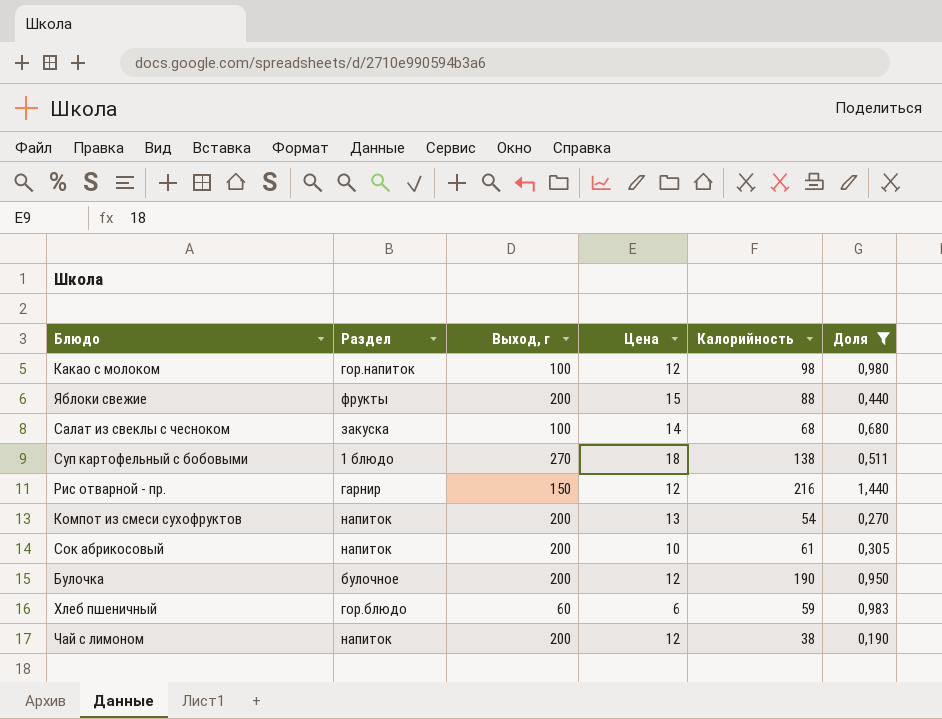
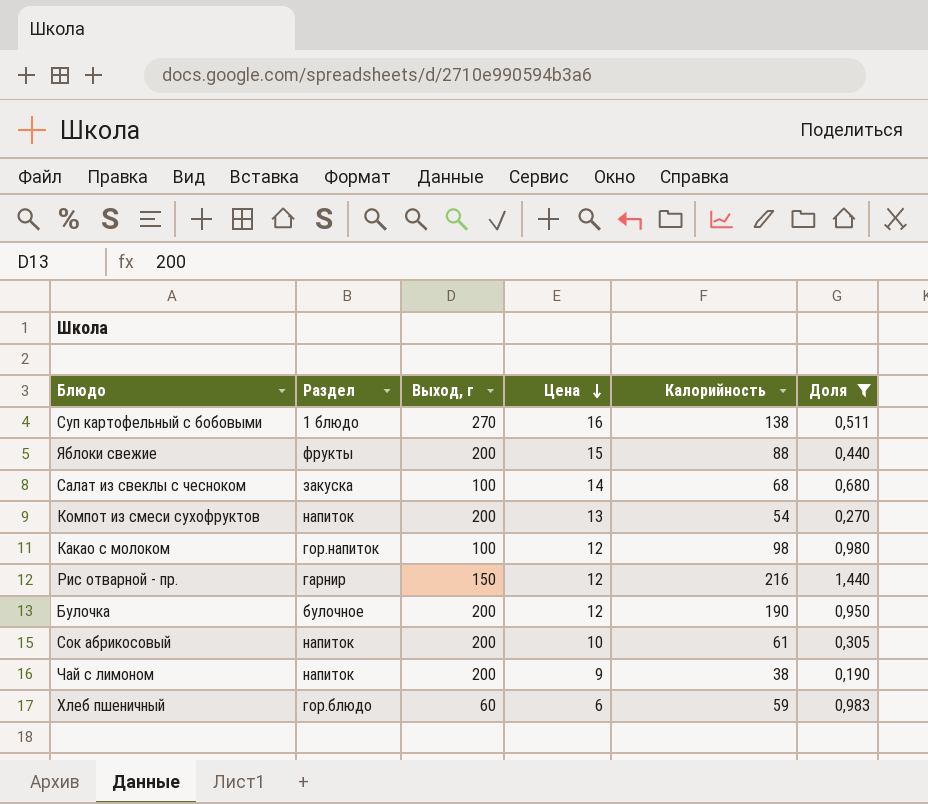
row order: none -> Цена descending
Суп картофельный с бобовыми | Цена: 18 -> 16
Чай с лимоном | Цена: 12 -> 9

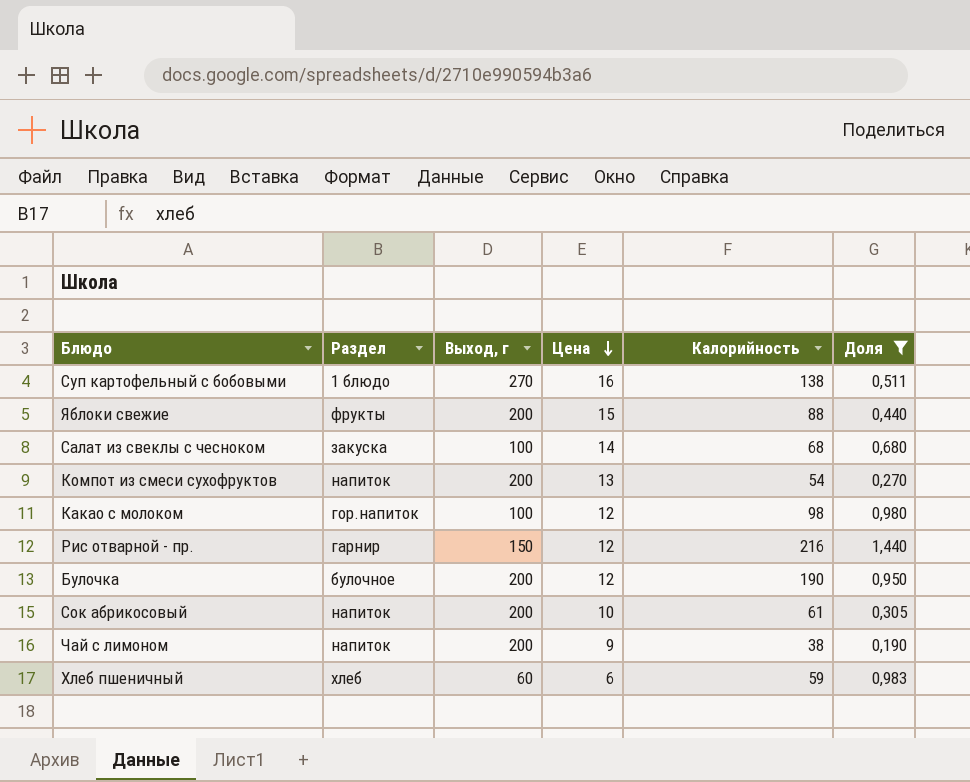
Хлеб пшеничный | Раздел: гор.блюдо -> хлеб

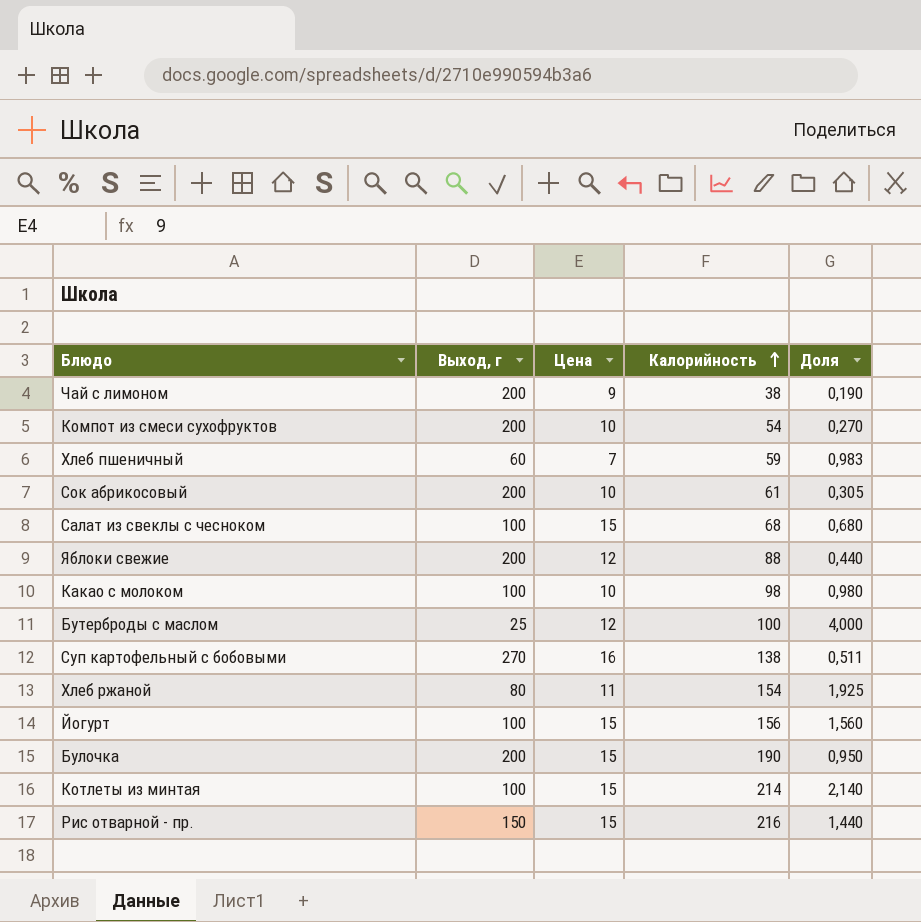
filter: Доля <= 1,440 -> none
row order: Цена descending -> Калорийность ascending
column Раздел | position: 2 -> none
Компот из смеси сухофруктов | Цена: 13 -> 10
Хлеб пшеничный | Цена: 6 -> 7
Салат из свеклы с чесноком | Цена: 14 -> 15
Яблоки свежие | Цена: 15 -> 12
Какао с молоком | Цена: 12 -> 10
Булочка | Цена: 12 -> 15
Рис отварной - пр. | Цена: 12 -> 15

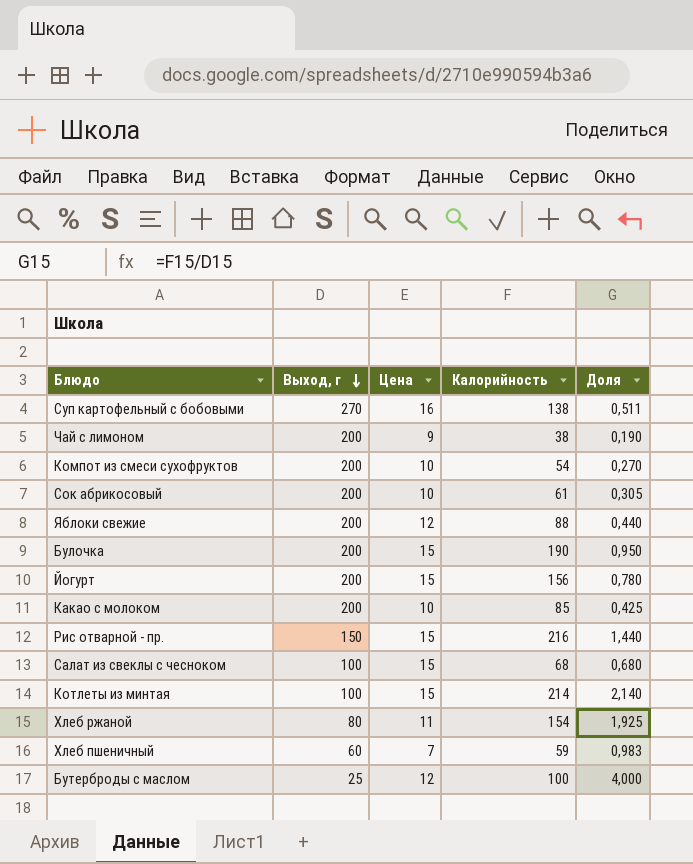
row order: Калорийность ascending -> Выход, г descending
Йогурт | Выход, г: 100 -> 200
Йогурт | Доля: 1,560 -> 0,780
Какао с молоком | Выход, г: 100 -> 200
Какао с молоком | Калорийность: 98 -> 85
Какао с молоком | Доля: 0,980 -> 0,425

